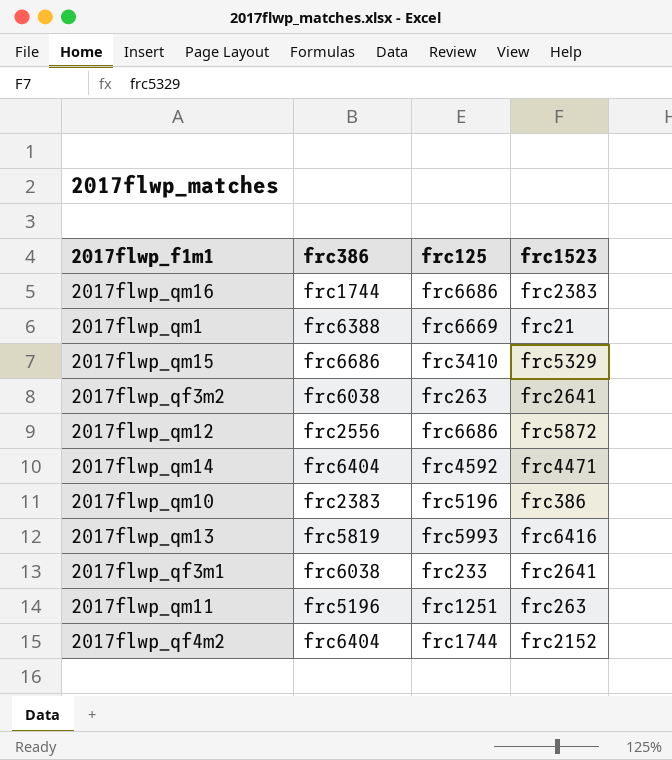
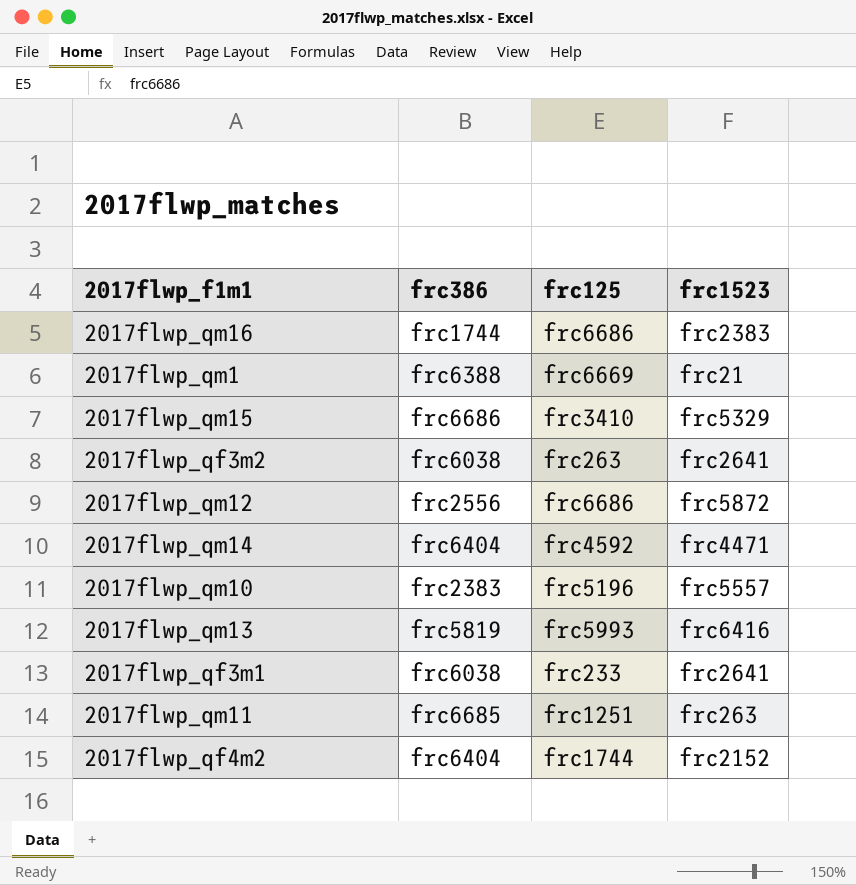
2017flwp_qm10 | frc1523: frc386 -> frc5557
2017flwp_qm11 | frc386: frc5196 -> frc6685

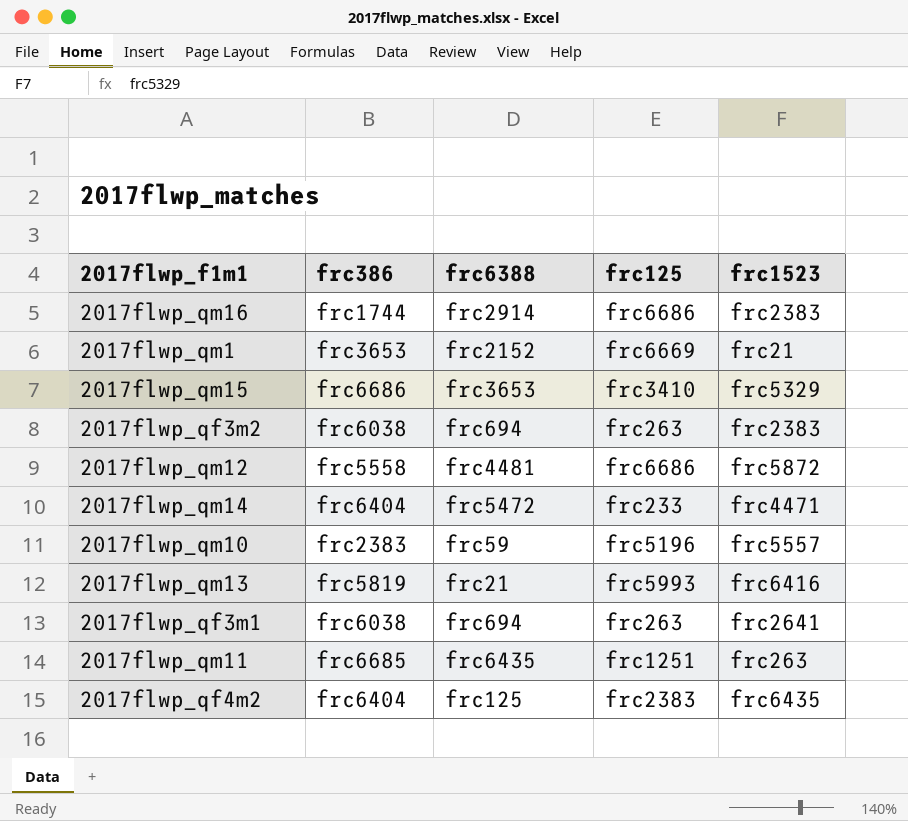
column frc6388 | position: none -> 3
2017flwp_qm1 | frc386: frc6388 -> frc3653
2017flwp_qf3m2 | frc1523: frc2641 -> frc2383
2017flwp_qm12 | frc386: frc2556 -> frc5558
2017flwp_qm14 | frc125: frc4592 -> frc233
2017flwp_qf3m1 | frc125: frc233 -> frc263
2017flwp_qf4m2 | frc125: frc1744 -> frc2383
2017flwp_qf4m2 | frc1523: frc2152 -> frc6435

